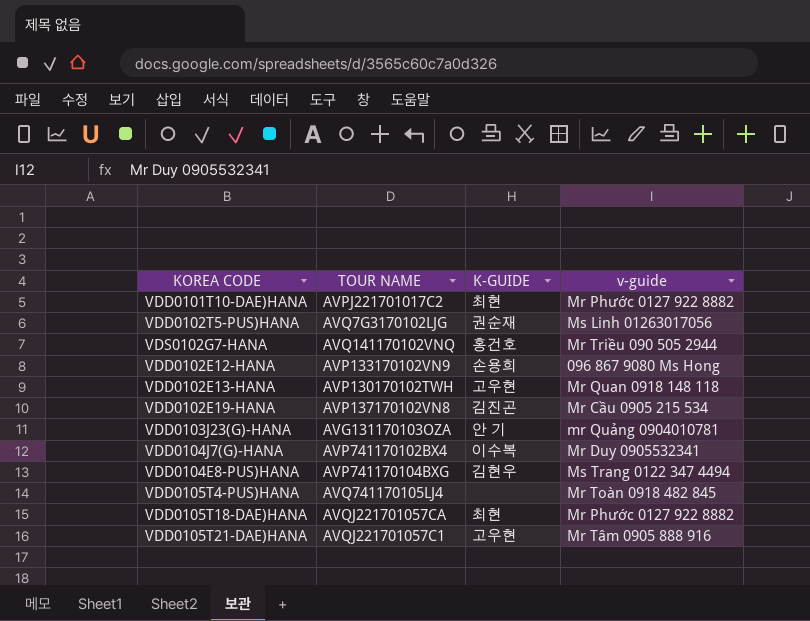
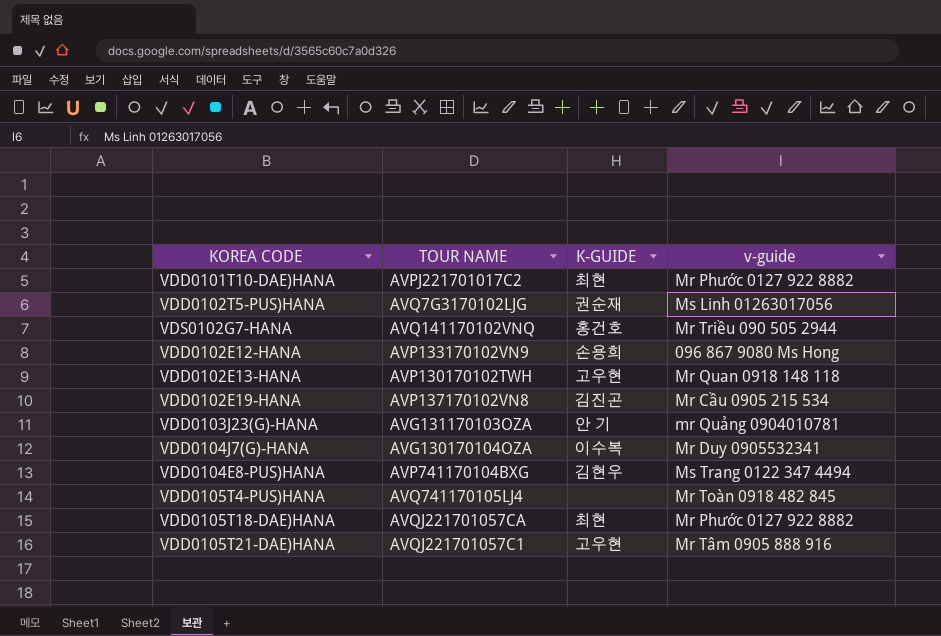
VDD0104J7(G)-HANA | TOUR NAME: AVP741170102BX4 -> AVG130170104OZA

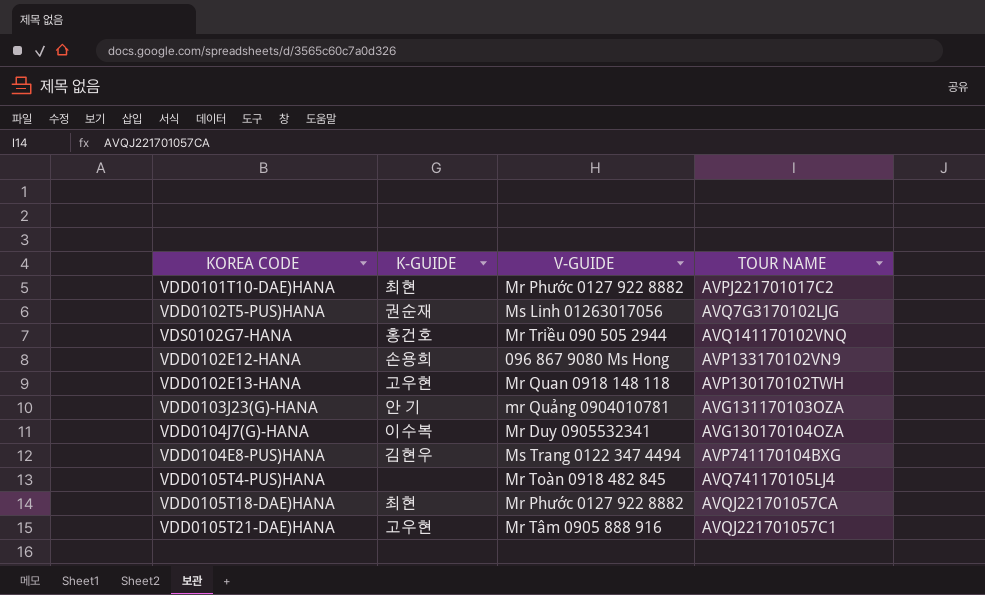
column name: v-guide -> V-GUIDE
column TOUR NAME | position: 2 -> 4
row VDD0102E19-HANA: AVP137170102VN8 | 김진곤 | Mr Cầu 0905 215 534 -> none

